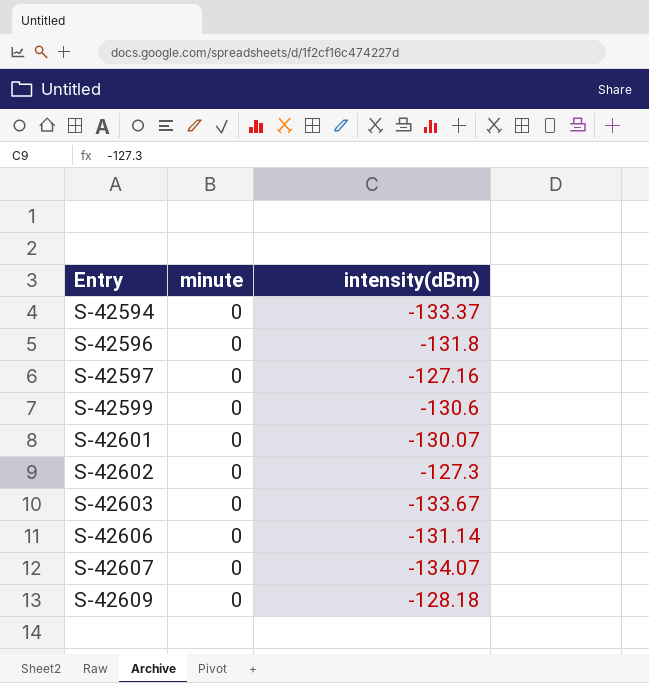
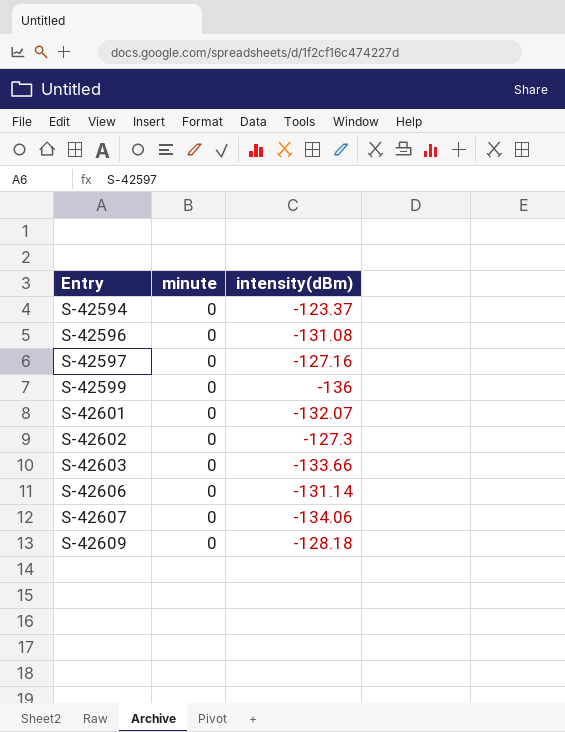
S-42594 | intensity(dBm): -133.37 -> -123.37
S-42596 | intensity(dBm): -131.8 -> -131.08
S-42599 | intensity(dBm): -130.6 -> -136
S-42601 | intensity(dBm): -130.07 -> -132.07
S-42603 | intensity(dBm): -133.67 -> -133.66
S-42607 | intensity(dBm): -134.07 -> -134.06

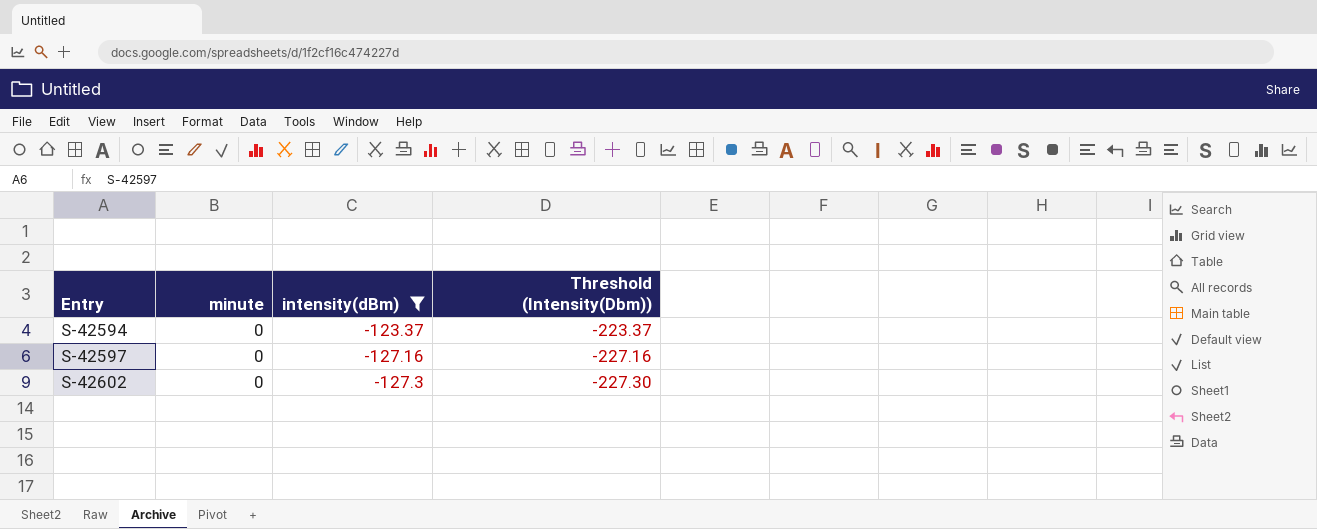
filter: none -> intensity(dBm) >= -127.3
column Threshold (Intensity(Dbm)) | formula: none -> [intensity(dBm)] - 100

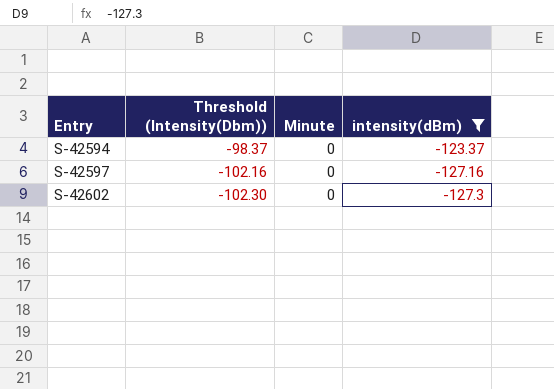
column Threshold (Intensity(Dbm)) | formula: [intensity(dBm)] - 100 -> [intensity(dBm)] + 25
column Threshold (Intensity(Dbm)) | position: 4 -> 2
column name: minute -> Minute

